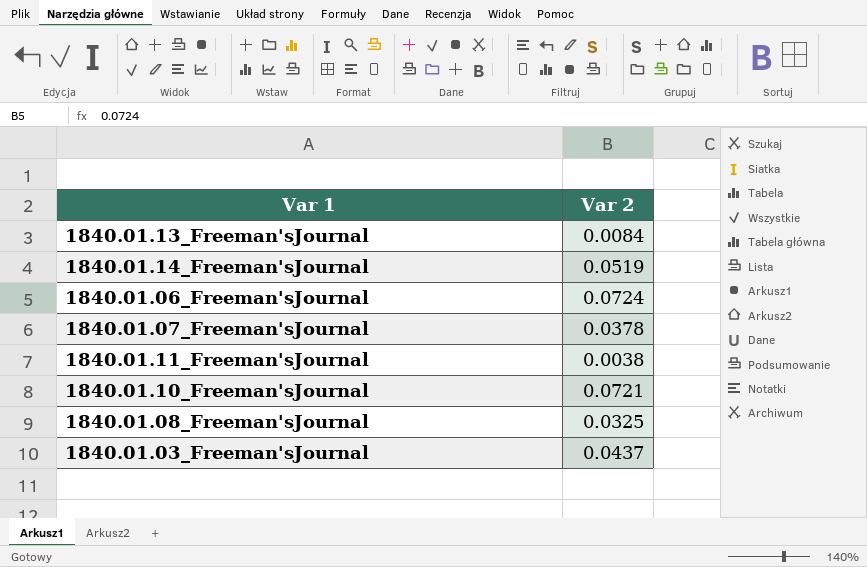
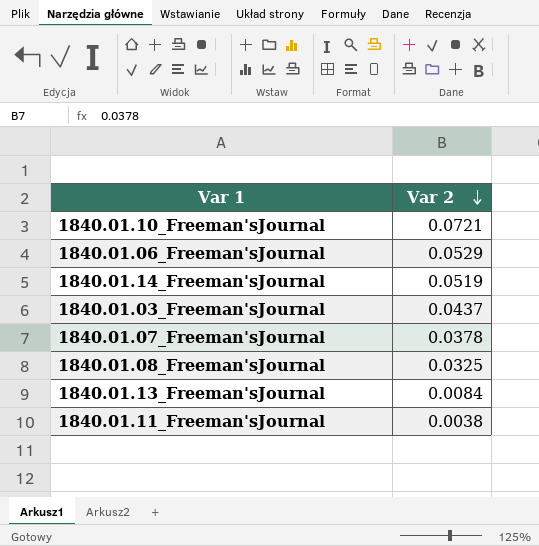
row order: none -> Var 2 descending
1840.01.06_Freeman'sJournal | Var 2: 0.0724 -> 0.0529

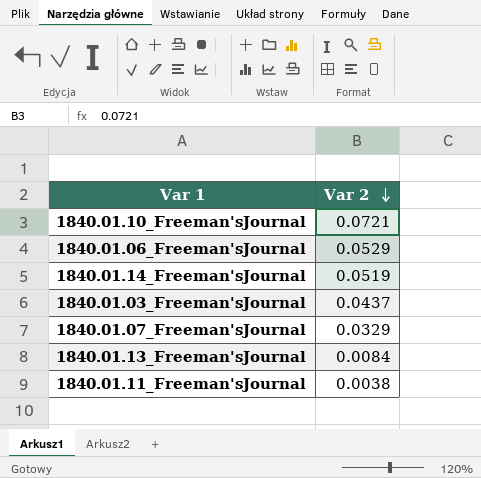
row 1840.01.08_Freeman'sJournal: 0.0325 -> none
1840.01.07_Freeman'sJournal | Var 2: 0.0378 -> 0.0329

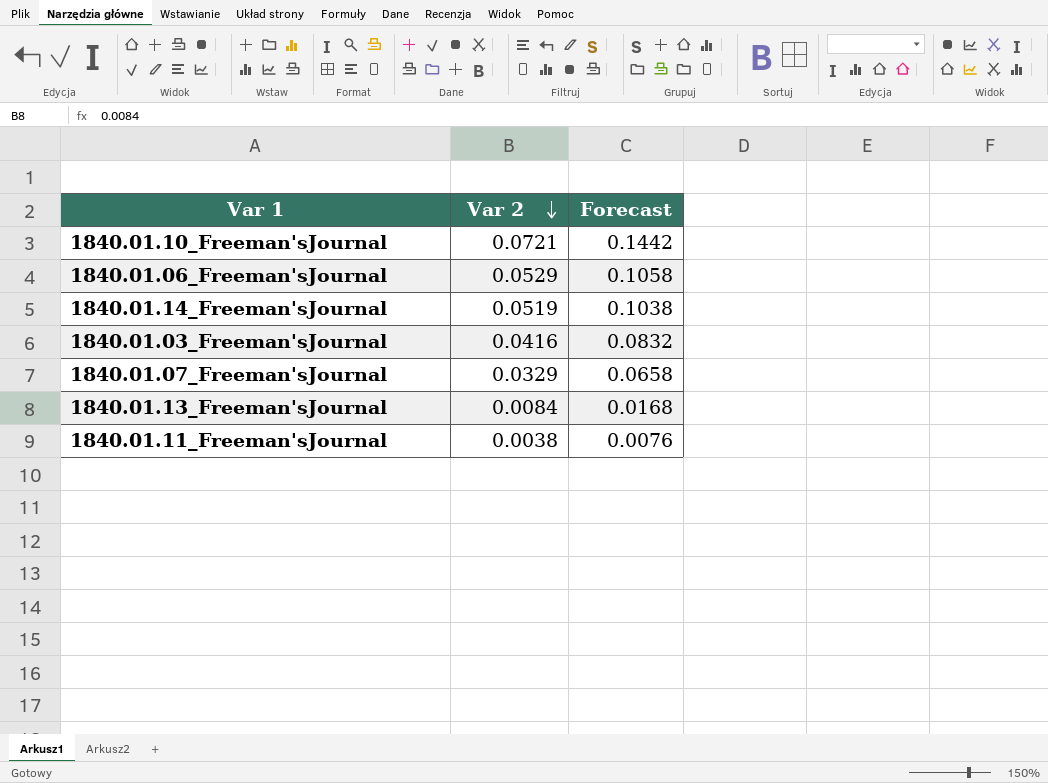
column Forecast | formula: none -> [Var 2] * 2
1840.01.03_Freeman'sJournal | Var 2: 0.0437 -> 0.0416

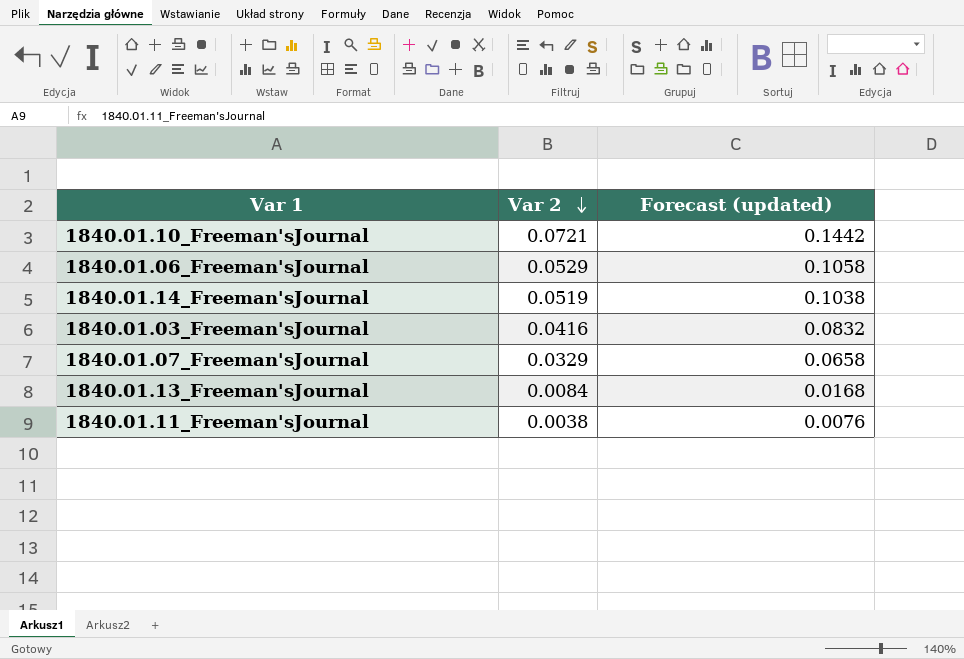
column name: Forecast -> Forecast (updated)

